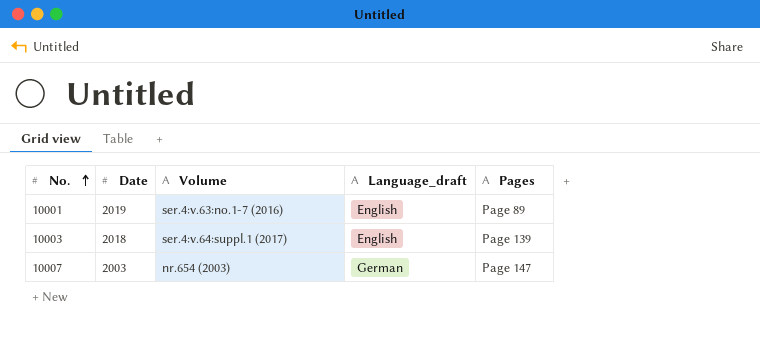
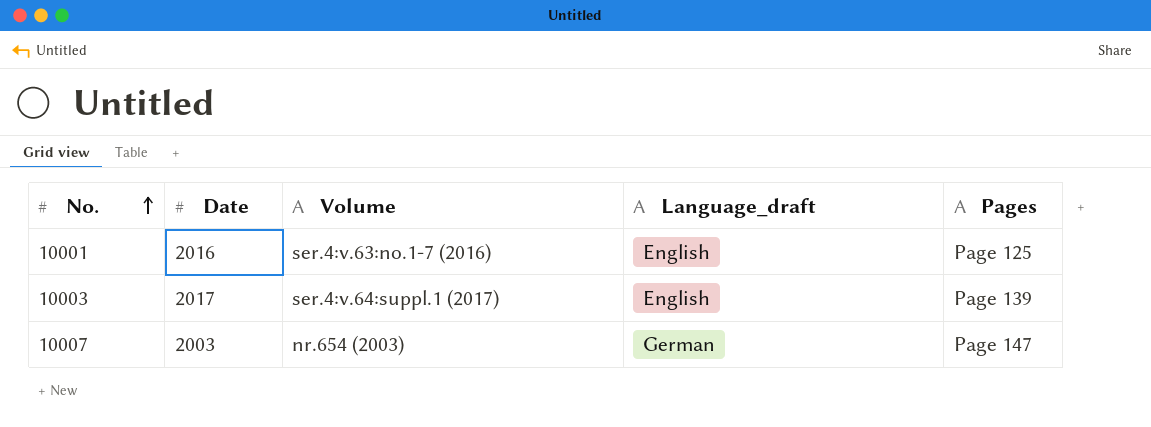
10001 | Date: 2019 -> 2016
10001 | Pages: Page 89 -> Page 125
10003 | Date: 2018 -> 2017

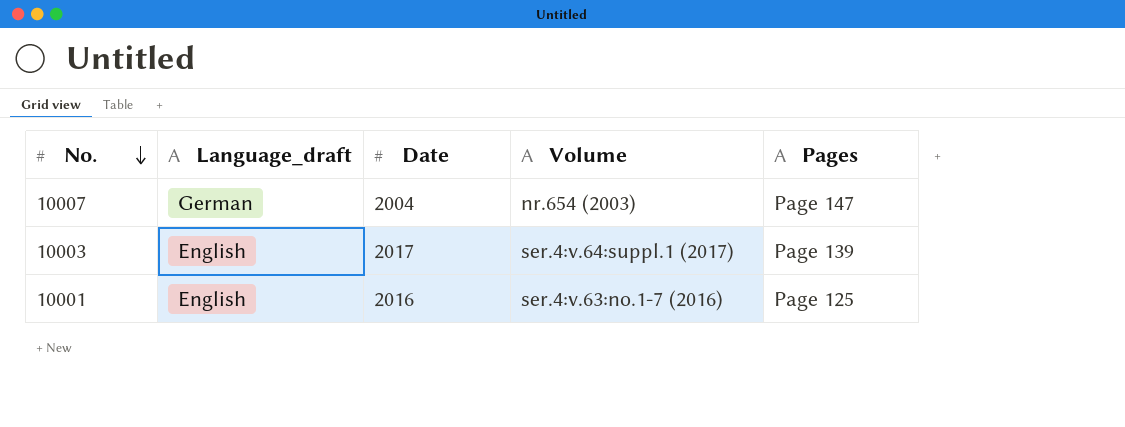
row order: No. ascending -> No. descending
column Language_draft | position: 4 -> 2
10007 | Date: 2003 -> 2004

